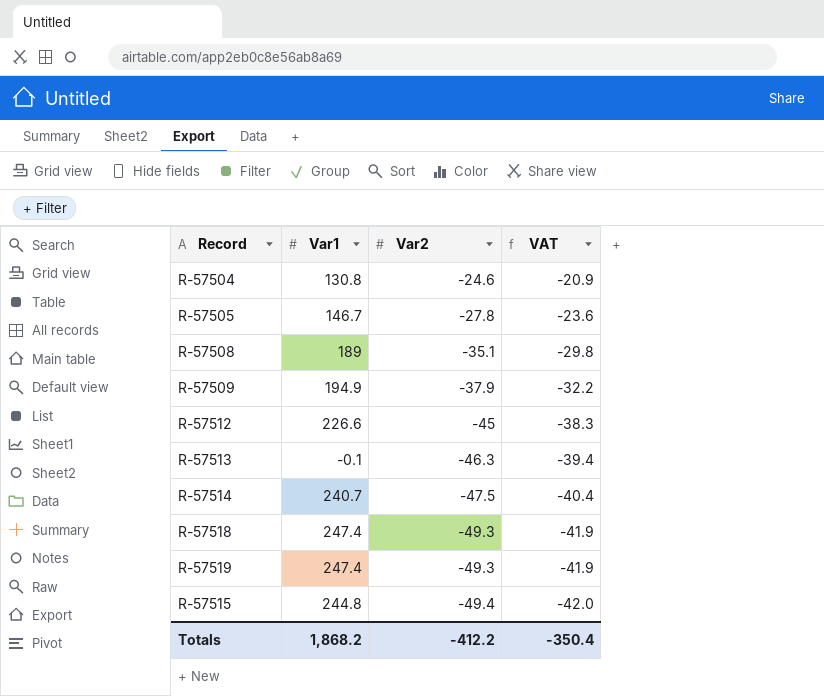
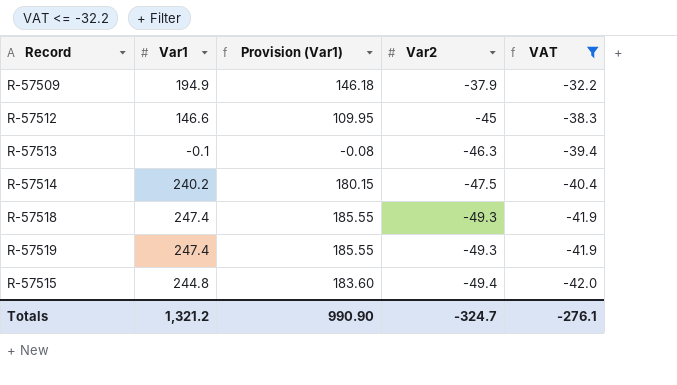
filter: none -> VAT <= -32.2
column Provision (Var1) | formula: none -> [Var1] * 0.75
R-57512 | Var1: 226.6 -> 146.6
R-57514 | Var1: 240.7 -> 240.2
Totals | Var1: 1,868.2 -> 1,321.2
Totals | Var2: -412.2 -> -324.7
Totals | VAT: -350.4 -> -276.1

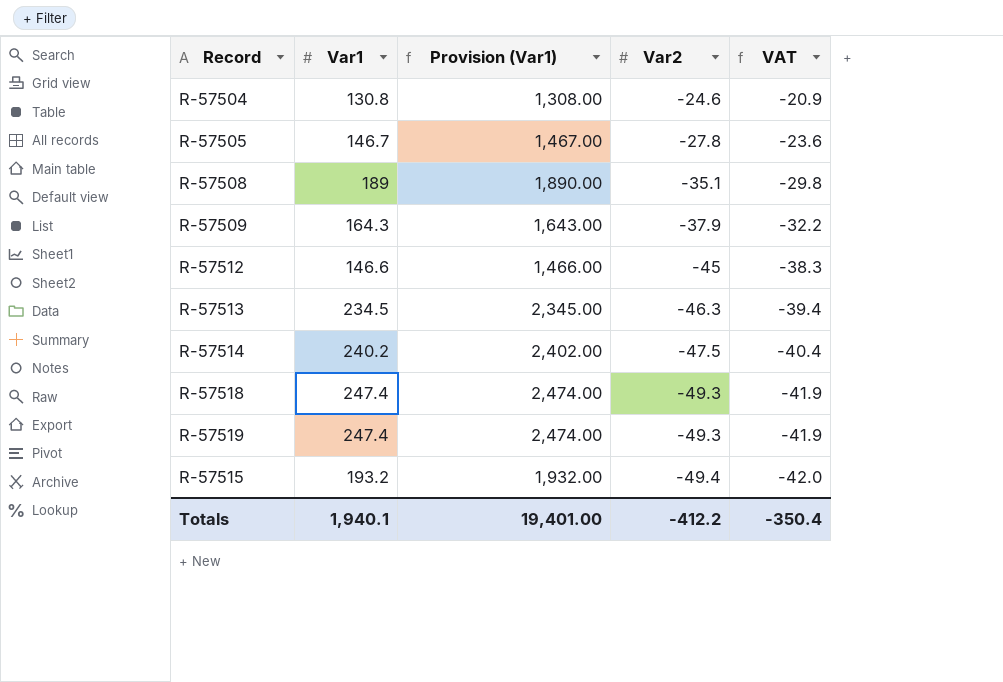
filter: VAT <= -32.2 -> none
column Provision (Var1) | formula: [Var1] * 0.75 -> [Var1] * 10
R-57509 | Var1: 194.9 -> 164.3
R-57513 | Var1: -0.1 -> 234.5
R-57515 | Var1: 244.8 -> 193.2
Totals | Var1: 1,321.2 -> 1,940.1
Totals | Provision (Var1): 990.90 -> 19,401.00
Totals | Var2: -324.7 -> -412.2
Totals | VAT: -276.1 -> -350.4

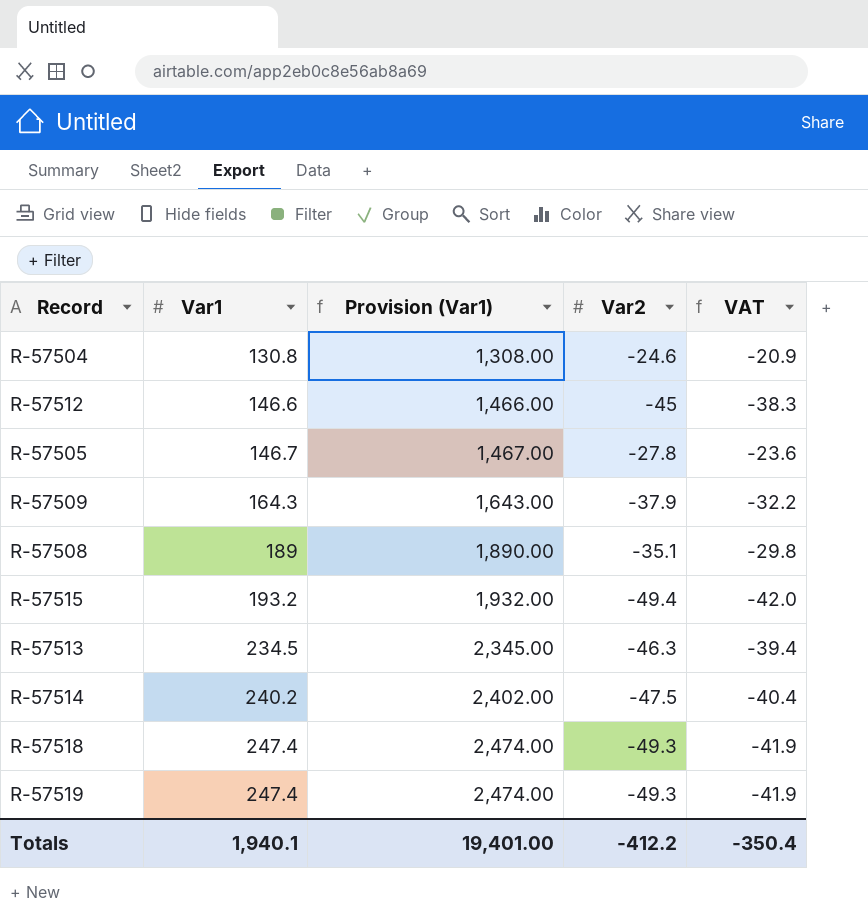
row order: Var2 descending -> Var1 ascending

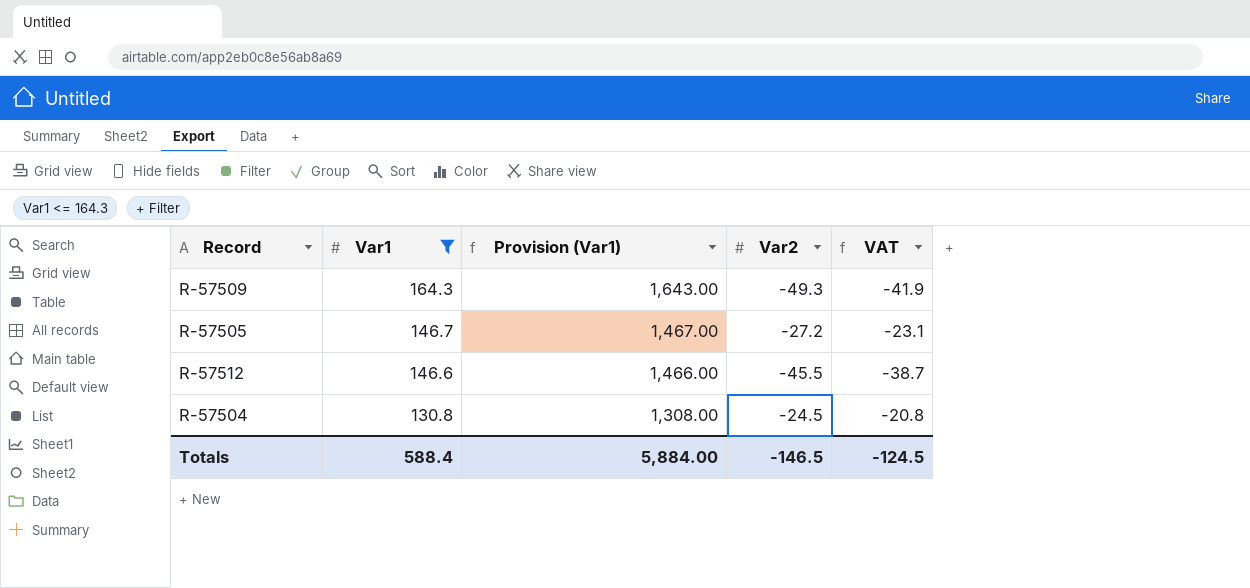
filter: none -> Var1 <= 164.3
row order: Var1 ascending -> Var1 descending
R-57509 | Var2: -37.9 -> -49.3
R-57509 | VAT: -32.2 -> -41.9
R-57505 | Var2: -27.8 -> -27.2
R-57505 | VAT: -23.6 -> -23.1
R-57512 | Var2: -45 -> -45.5
R-57512 | VAT: -38.3 -> -38.7
R-57504 | Var2: -24.6 -> -24.5
R-57504 | VAT: -20.9 -> -20.8
Totals | Var1: 1,940.1 -> 588.4
Totals | Provision (Var1): 19,401.00 -> 5,884.00
Totals | Var2: -412.2 -> -146.5
Totals | VAT: -350.4 -> -124.5

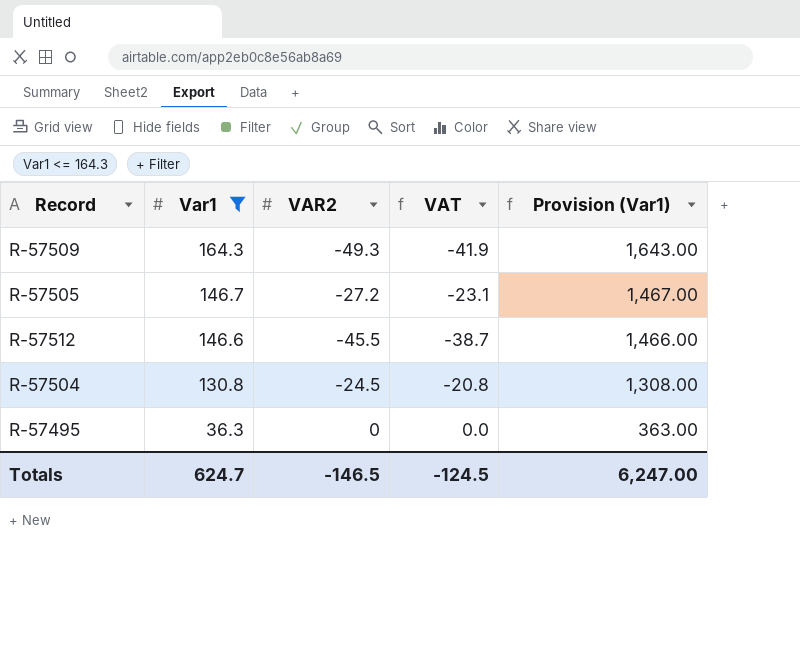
column name: Var2 -> VAR2
column Provision (Var1) | position: 3 -> 5
row R-57495: none -> 36.3 | 0 | 0.0 | 363.00
Totals | Var1: 588.4 -> 624.7
Totals | Provision (Var1): 5,884.00 -> 6,247.00

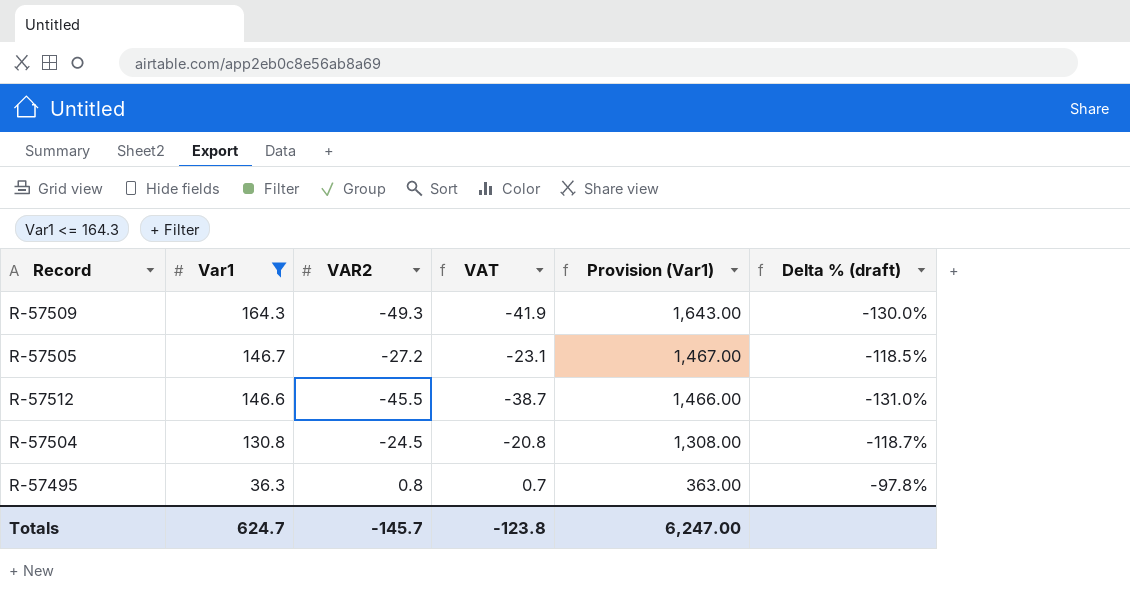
column Delta % (draft) | formula: none -> ([VAR2] - [Var1]) / [Var1]
R-57495 | VAR2: 0 -> 0.8
R-57495 | VAT: 0.0 -> 0.7
Totals | VAR2: -146.5 -> -145.7
Totals | VAT: -124.5 -> -123.8

